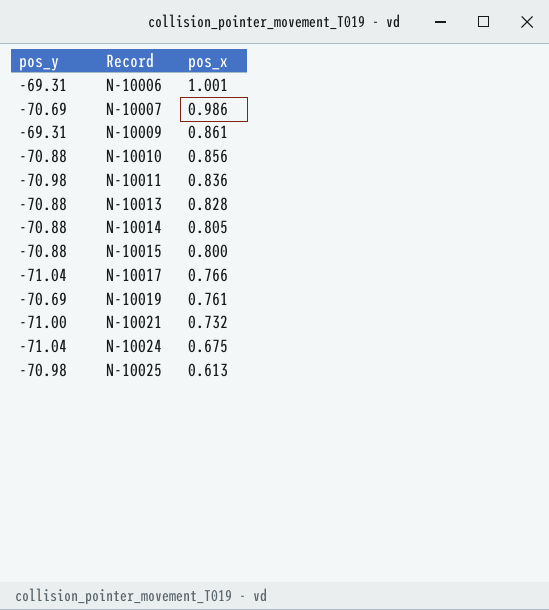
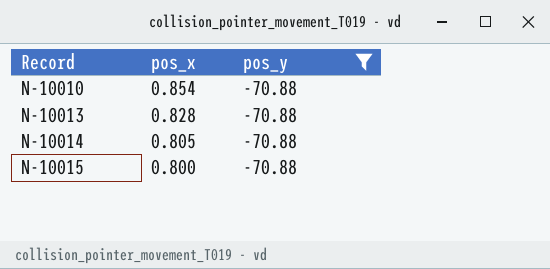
filter: none -> pos_y = -70.88
column pos_y | position: 1 -> 3
N-10010 | pos_x: 0.856 -> 0.854

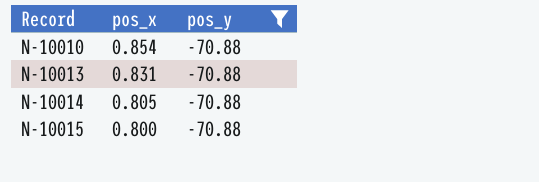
N-10013 | pos_x: 0.828 -> 0.831

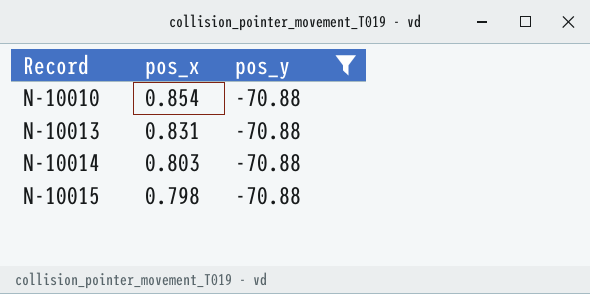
N-10014 | pos_x: 0.805 -> 0.803
N-10015 | pos_x: 0.800 -> 0.798

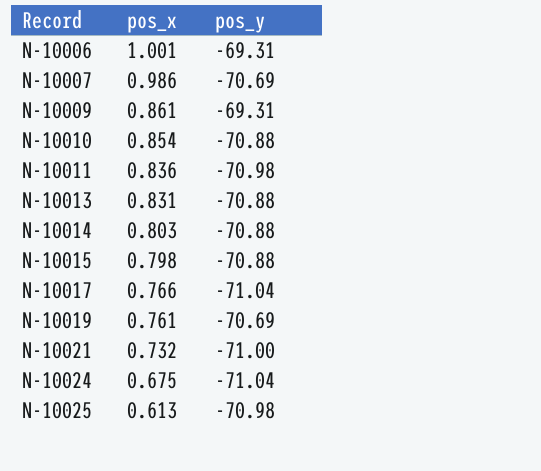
filter: pos_y = -70.88 -> none

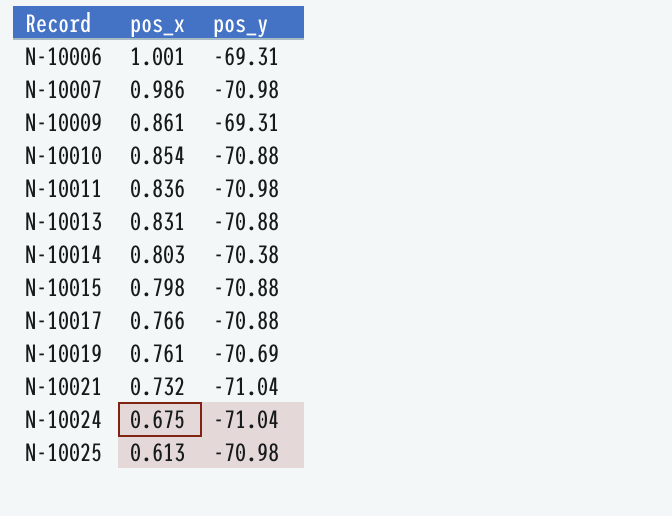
N-10007 | pos_y: -70.69 -> -70.98
N-10014 | pos_y: -70.88 -> -70.38
N-10017 | pos_y: -71.04 -> -70.88
N-10021 | pos_y: -71.00 -> -71.04

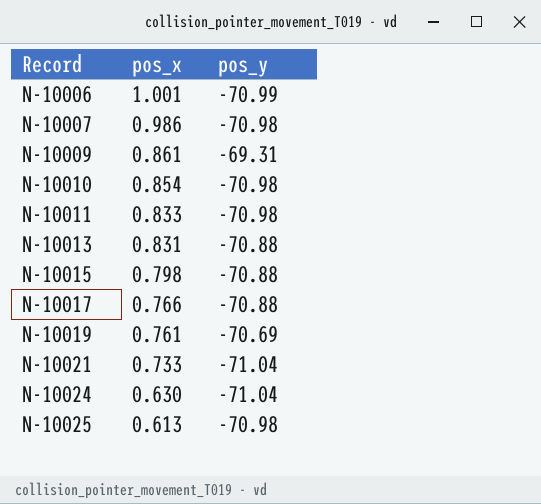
row N-10014: 0.803 | -70.38 -> none
N-10006 | pos_y: -69.31 -> -70.99
N-10010 | pos_y: -70.88 -> -70.98
N-10011 | pos_x: 0.836 -> 0.833
N-10021 | pos_x: 0.732 -> 0.733
N-10024 | pos_x: 0.675 -> 0.630

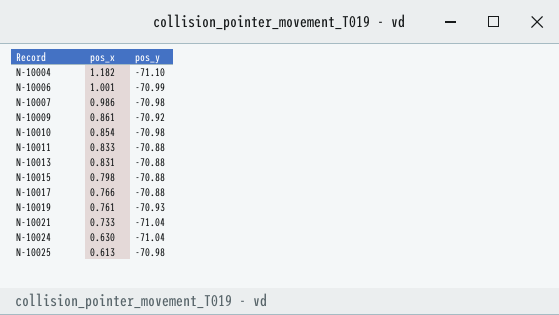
row N-10004: none -> 1.182 | -71.10
N-10009 | pos_y: -69.31 -> -70.92
N-10011 | pos_y: -70.98 -> -70.88
N-10019 | pos_y: -70.69 -> -70.93

